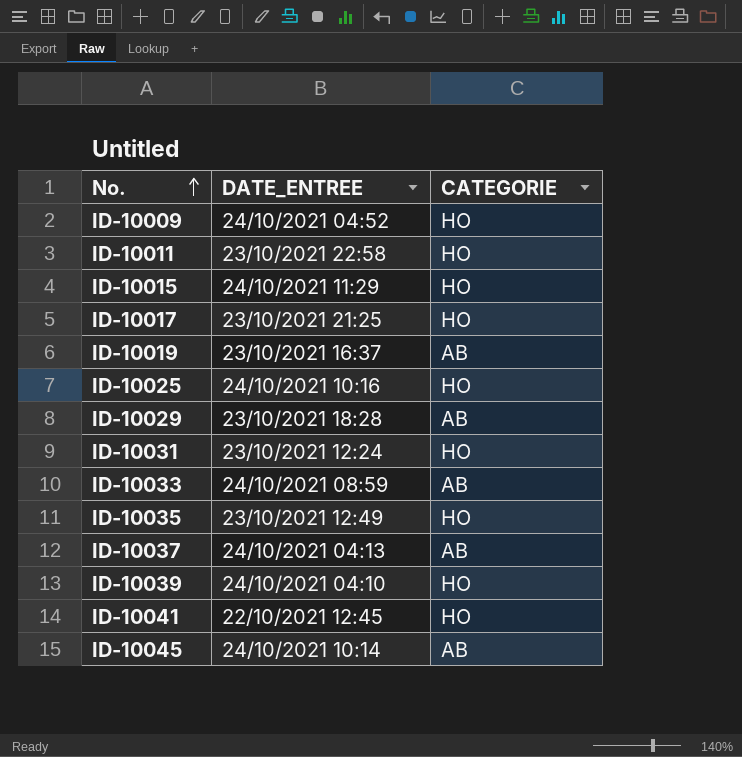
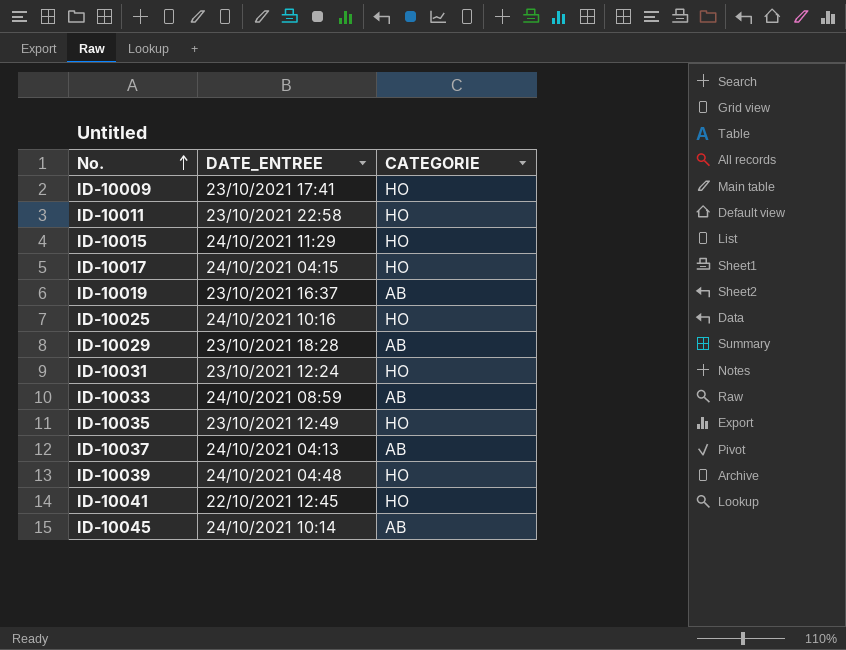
ID-10009 | DATE_ENTREE: 24/10/2021 04:52 -> 23/10/2021 17:41
ID-10017 | DATE_ENTREE: 23/10/2021 21:25 -> 24/10/2021 04:15
ID-10039 | DATE_ENTREE: 24/10/2021 04:10 -> 24/10/2021 04:48

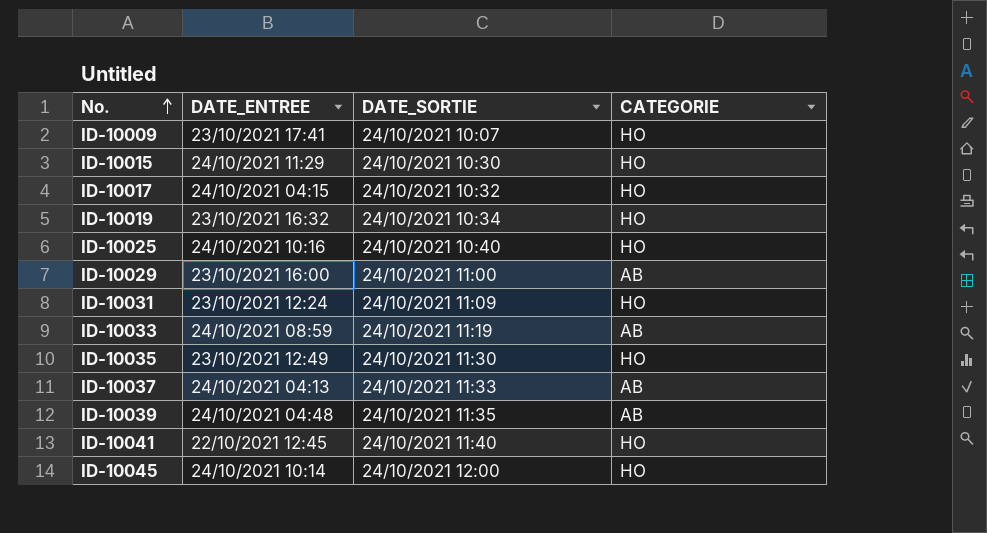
column DATE_SORTIE | position: none -> 3
row ID-10011: 23/10/2021 22:58 | HO -> none
ID-10019 | DATE_ENTREE: 23/10/2021 16:37 -> 23/10/2021 16:32
ID-10019 | CATEGORIE: AB -> HO
ID-10029 | DATE_ENTREE: 23/10/2021 18:28 -> 23/10/2021 16:00
ID-10039 | CATEGORIE: HO -> AB
ID-10045 | CATEGORIE: AB -> HO

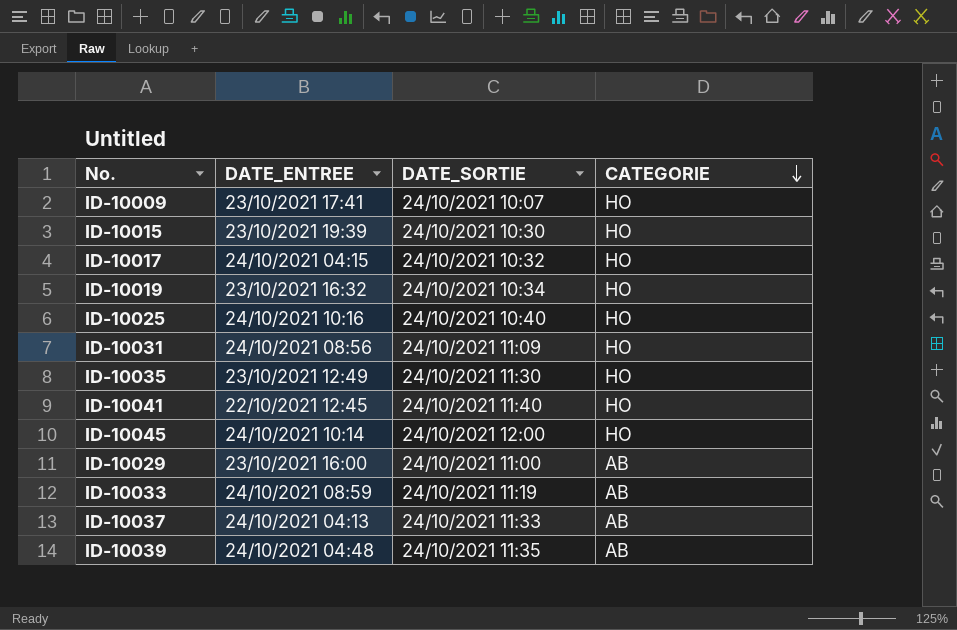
row order: No. ascending -> CATEGORIE descending
ID-10015 | DATE_ENTREE: 24/10/2021 11:29 -> 23/10/2021 19:39
ID-10031 | DATE_ENTREE: 23/10/2021 12:24 -> 24/10/2021 08:56

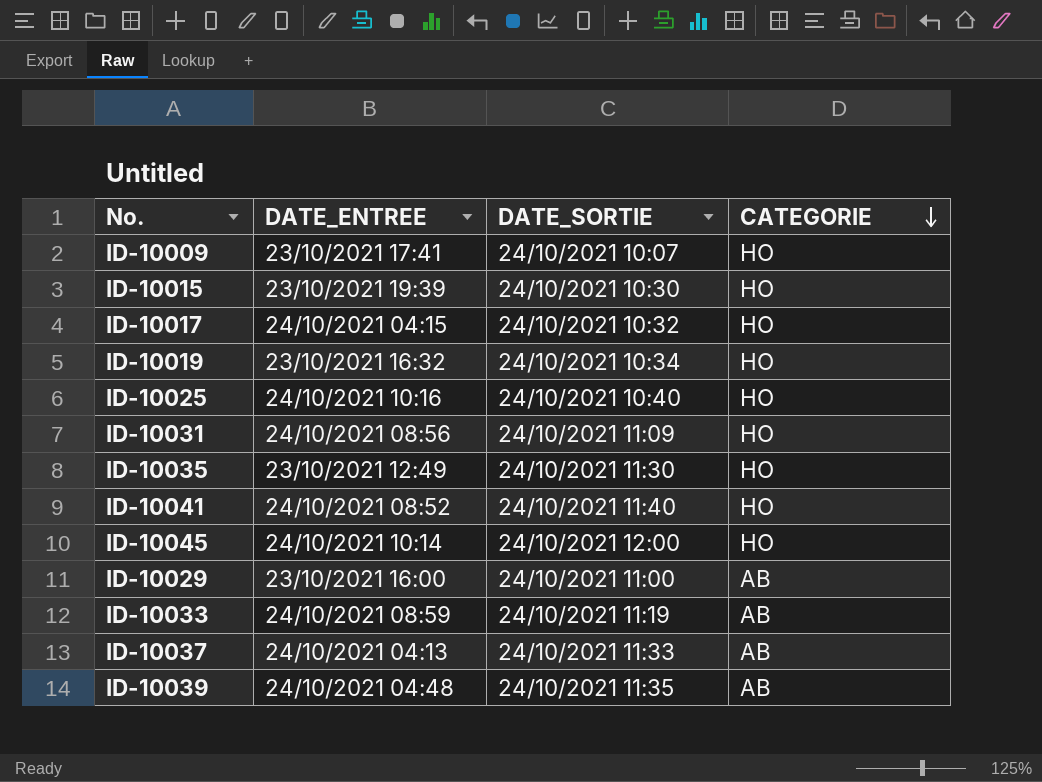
ID-10041 | DATE_ENTREE: 22/10/2021 12:45 -> 24/10/2021 08:52

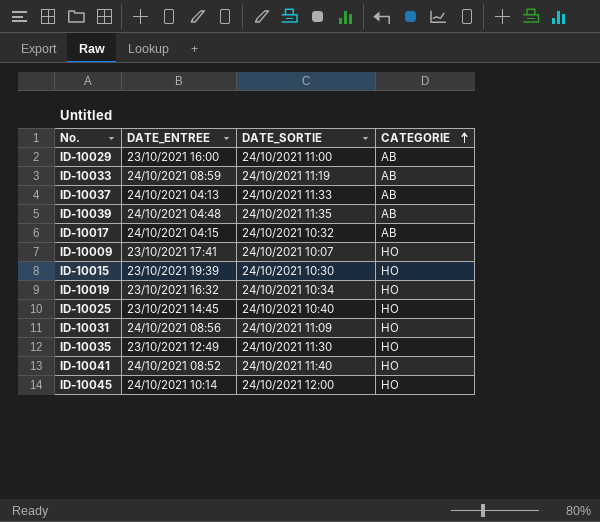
row order: CATEGORIE descending -> CATEGORIE ascending
ID-10017 | CATEGORIE: HO -> AB
ID-10025 | DATE_ENTREE: 24/10/2021 10:16 -> 23/10/2021 14:45

